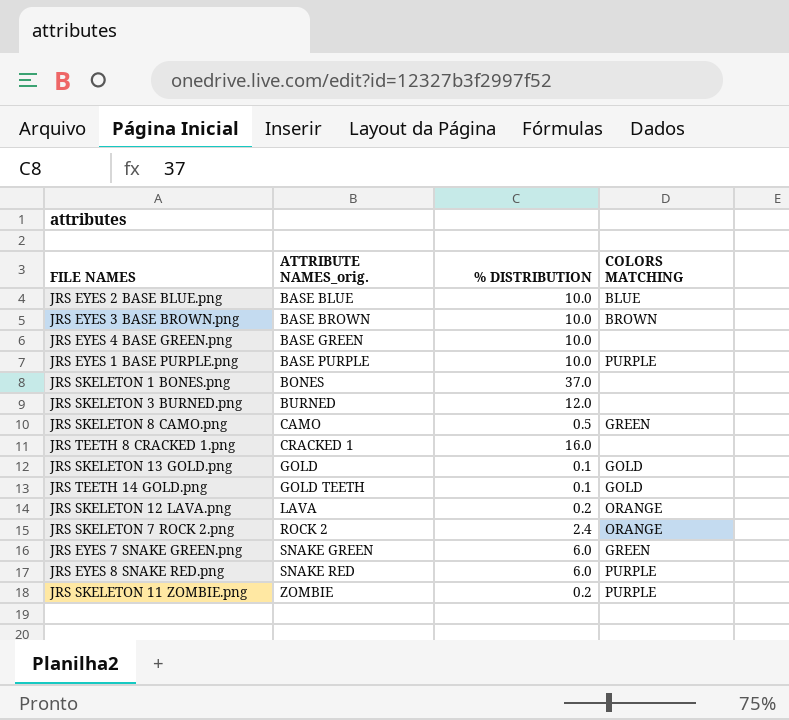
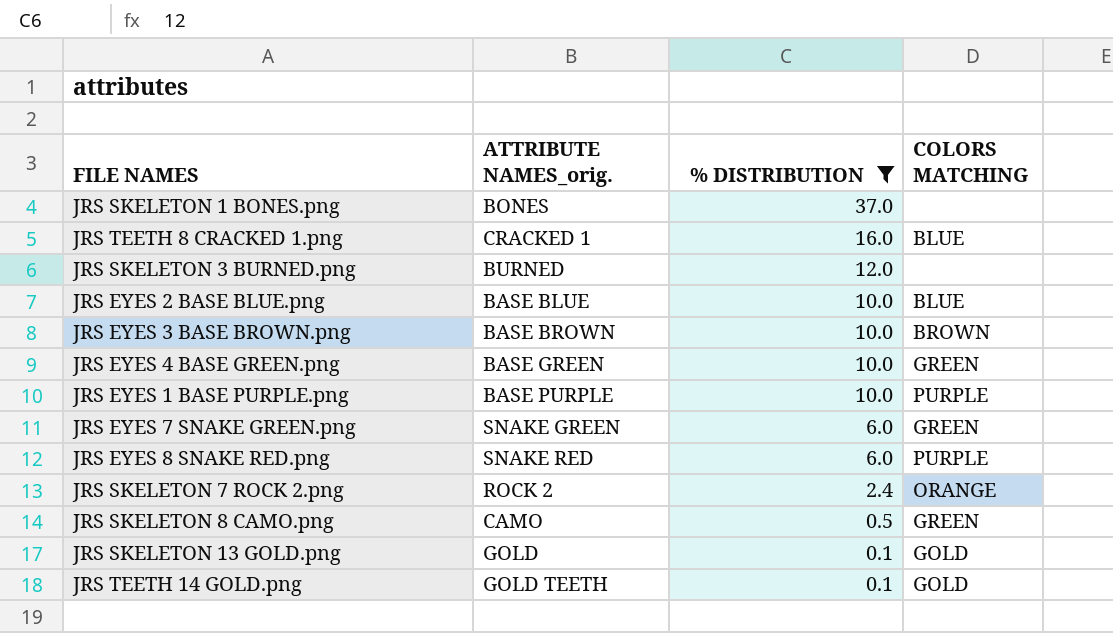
filter: none -> % DISTRIBUTION != 0.2
row order: ATTRIBUTE NAMES_orig. ascending -> % DISTRIBUTION descending
JRS TEETH 8 CRACKED 1.png | COLORS MATCHING: none -> BLUE
JRS EYES 4 BASE GREEN.png | COLORS MATCHING: none -> GREEN

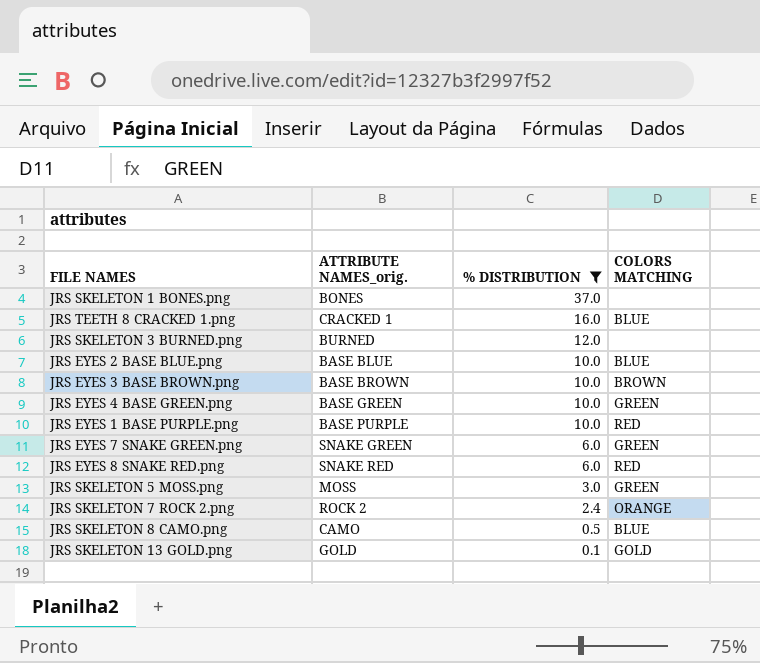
row JRS TEETH 14 GOLD.png: GOLD TEETH | 0.1 | GOLD -> none
JRS EYES 1 BASE PURPLE.png | COLORS MATCHING: PURPLE -> RED
JRS EYES 8 SNAKE RED.png | COLORS MATCHING: PURPLE -> RED
row JRS SKELETON 5 MOSS.png: none -> MOSS | 3.0 | GREEN
JRS SKELETON 8 CAMO.png | COLORS MATCHING: GREEN -> BLUE

